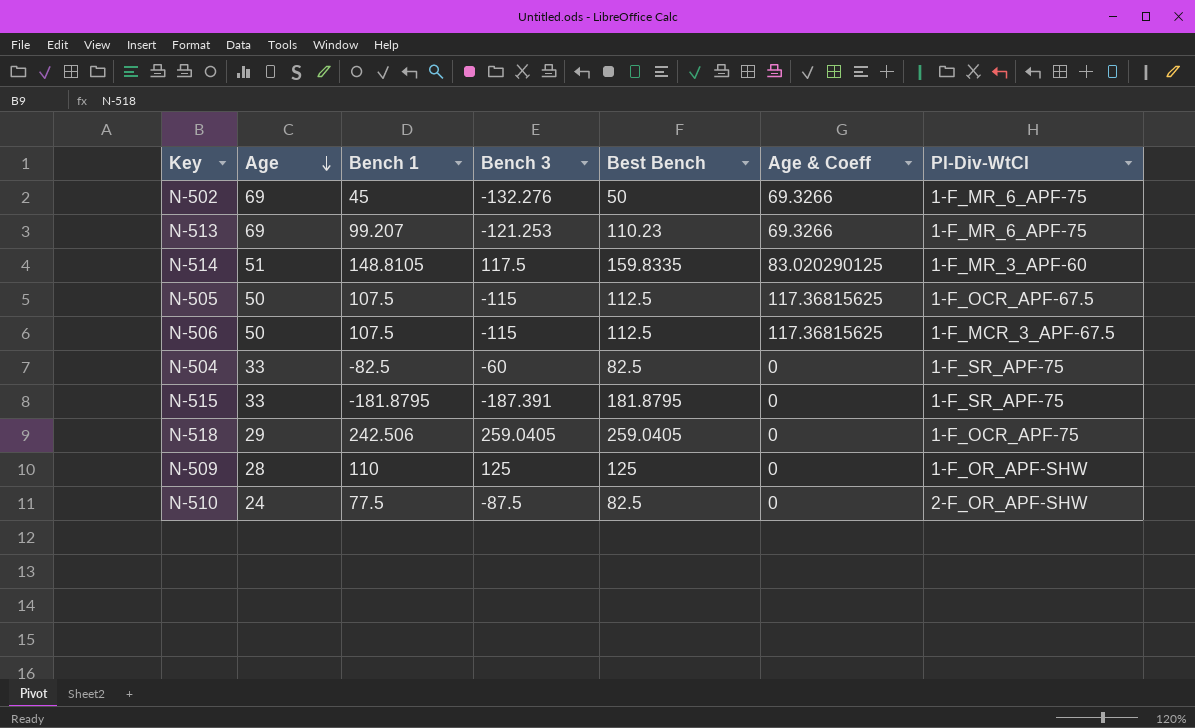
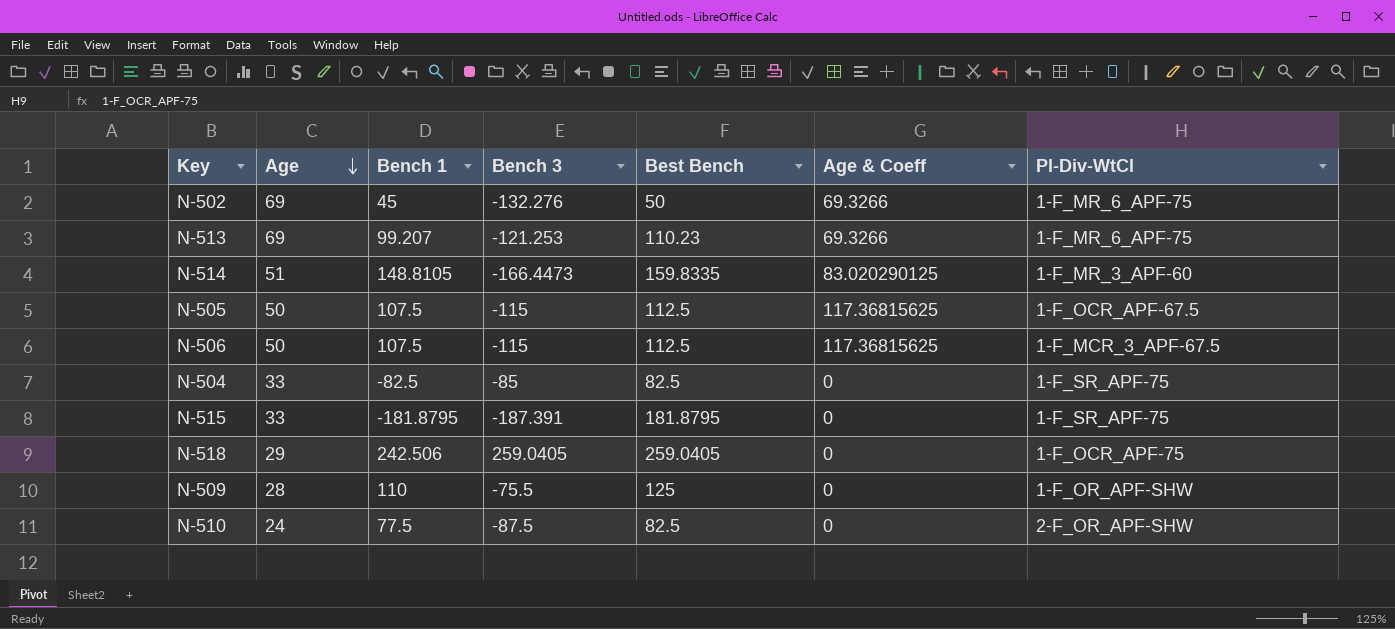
N-514 | Bench 3: 117.5 -> -166.4473
N-504 | Bench 3: -60 -> -85
N-509 | Bench 3: 125 -> -75.5

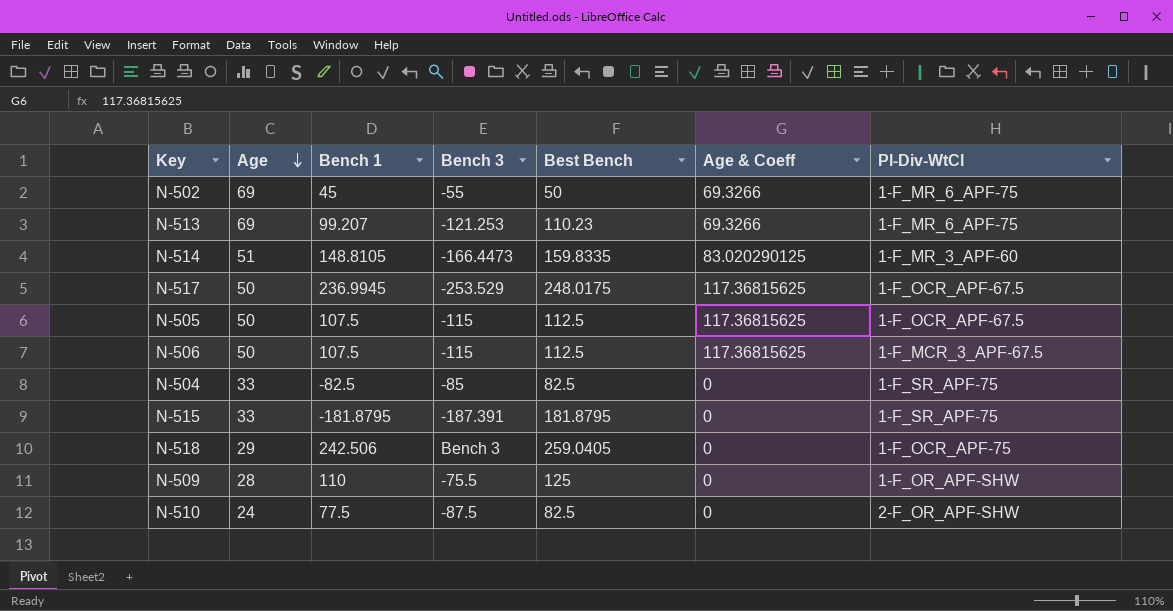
N-502 | Bench 3: -132.276 -> -55
row N-517: none -> 50 | 236.9945 | -253.529 | 248.0175 | 117.36815625 | 1-F_OCR_APF-67.5
N-518 | Bench 3: 259.0405 -> Bench 3

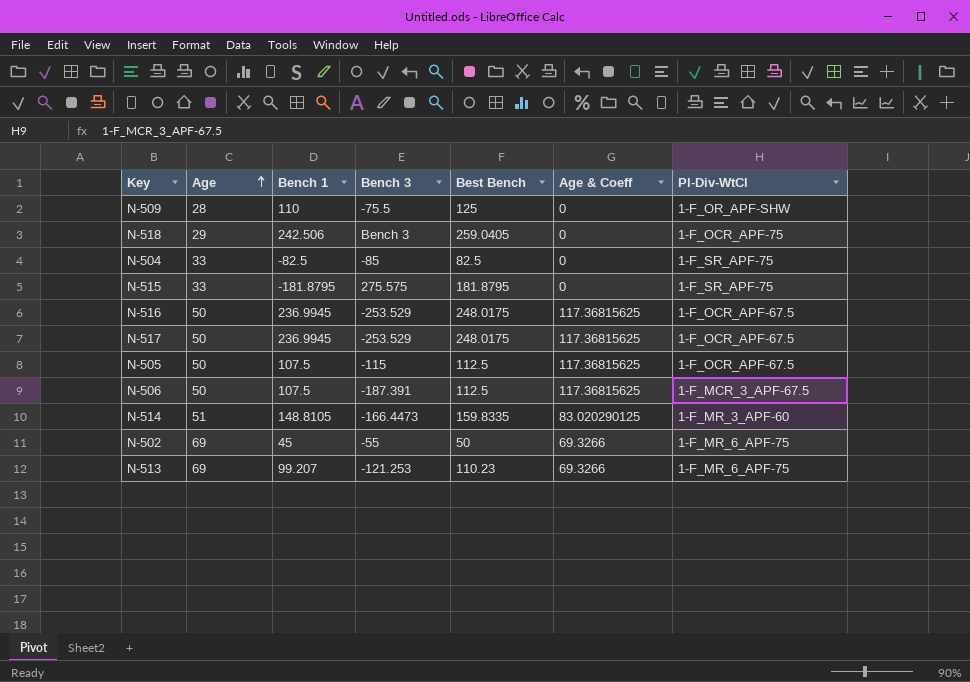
row order: Age descending -> Age ascending
row N-510: 24 | 77.5 | -87.5 | 82.5 | 0 | 2-F_OR_APF-SHW -> none
N-515 | Bench 3: -187.391 -> 275.575
row N-516: none -> 50 | 236.9945 | -253.529 | 248.0175 | 117.36815625 | 1-F_OCR_APF-67.5
N-506 | Bench 3: -115 -> -187.391

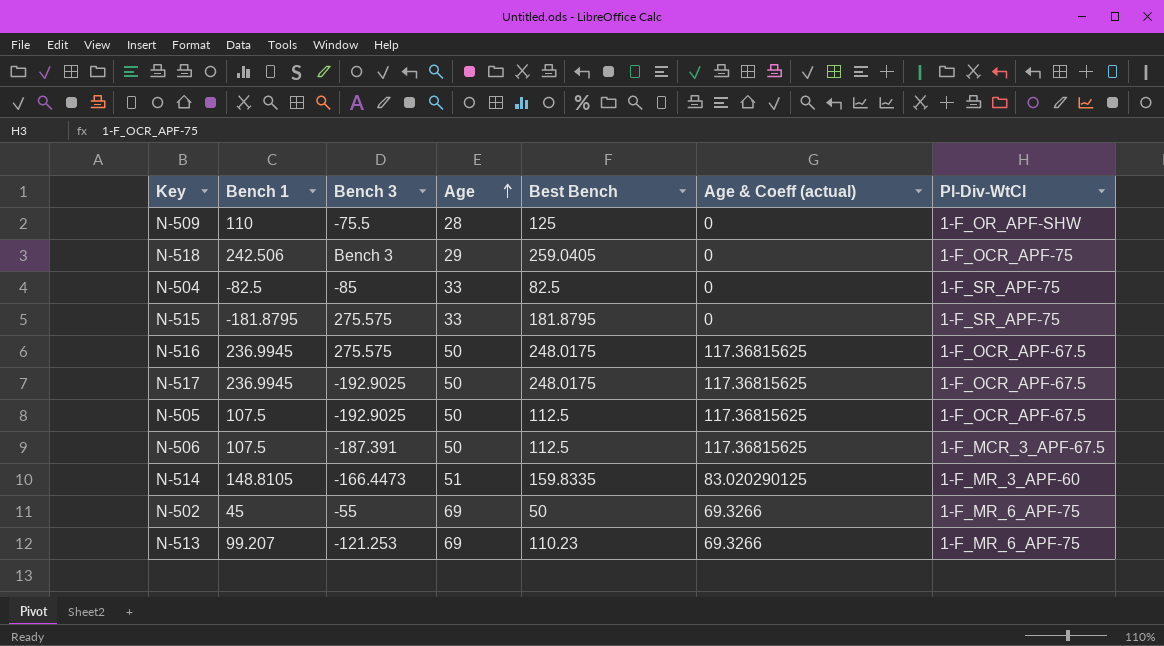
column Age | position: 2 -> 4
column name: Age & Coeff -> Age & Coeff (actual)
N-516 | Bench 3: -253.529 -> 275.575
N-517 | Bench 3: -253.529 -> -192.9025
N-505 | Bench 3: -115 -> -192.9025

